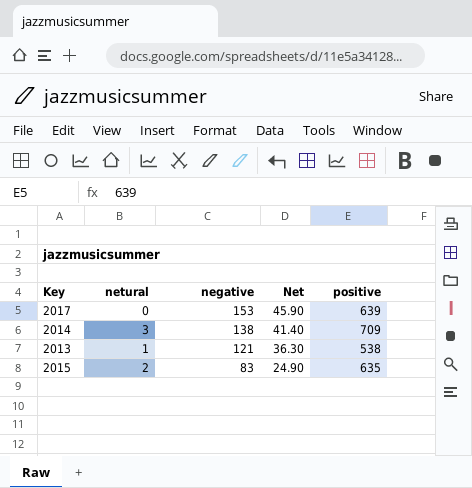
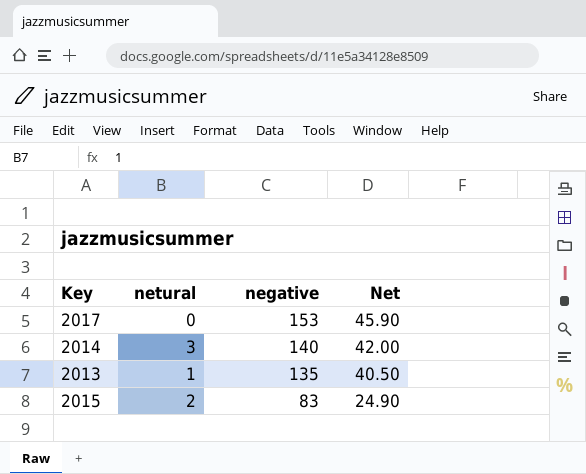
column positive | position: 5 -> none
2014 | negative: 138 -> 140
2014 | Net: 41.40 -> 42.00
2013 | negative: 121 -> 135
2013 | Net: 36.30 -> 40.50

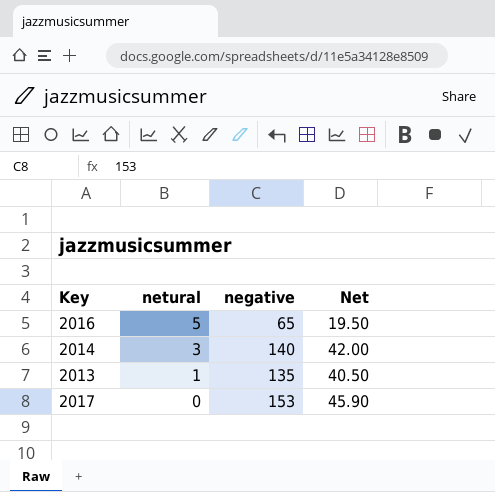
row order: negative descending -> netural descending
row 2015: 2 | 83 | 24.90 -> none
row 2016: none -> 5 | 65 | 19.50

